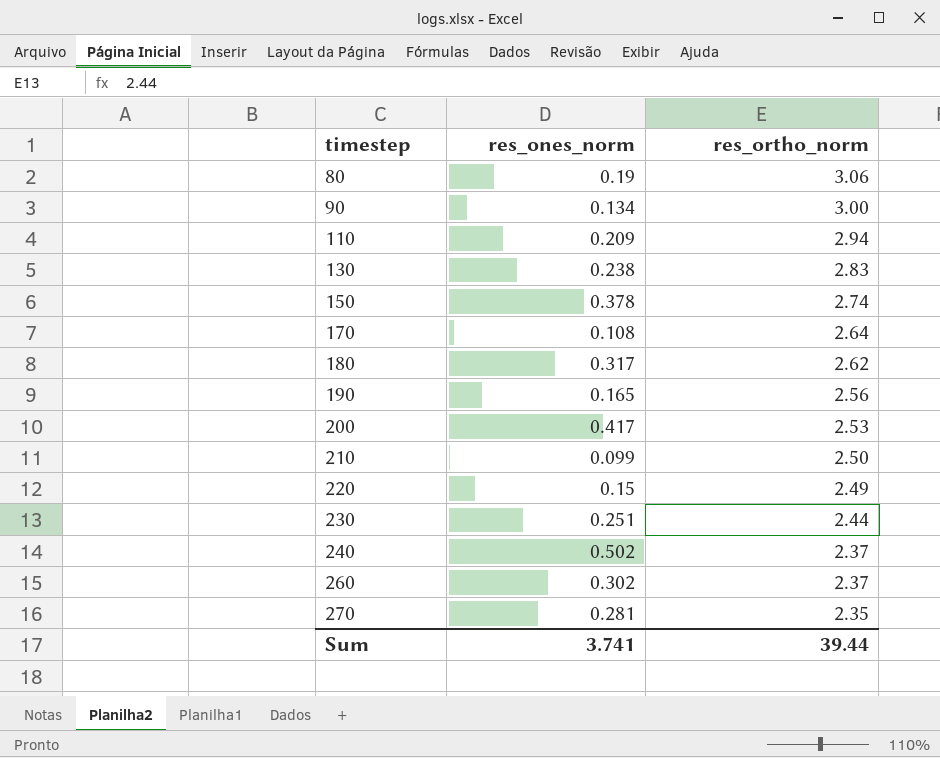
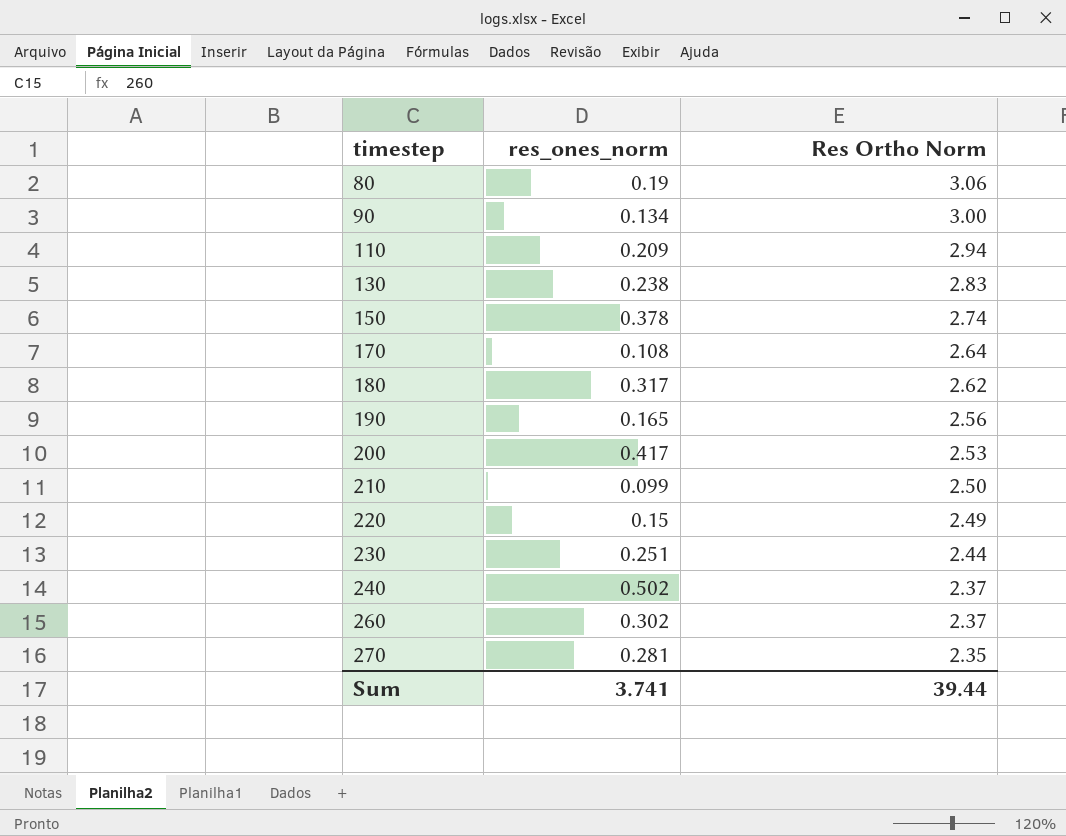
column name: res_ortho_norm -> Res Ortho Norm

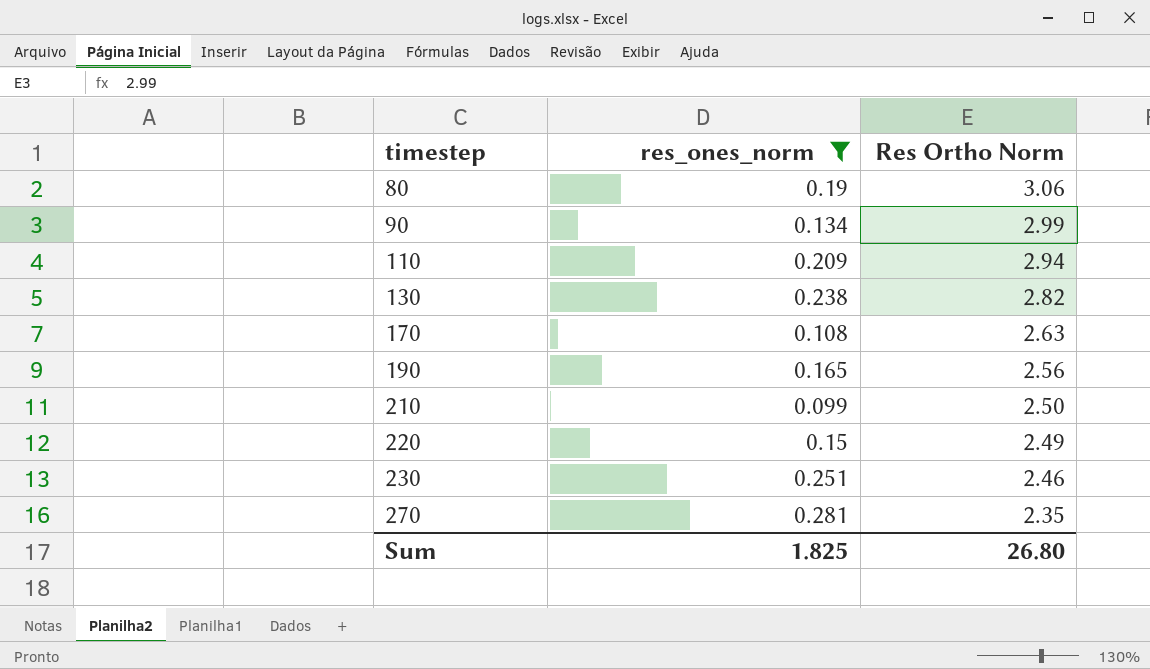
filter: none -> res_ones_norm <= 0.281
90 | Res Ortho Norm: 3.00 -> 2.99
130 | Res Ortho Norm: 2.83 -> 2.82
170 | Res Ortho Norm: 2.64 -> 2.63
230 | Res Ortho Norm: 2.44 -> 2.46
Sum | res_ones_norm: 3.741 -> 1.825
Sum | Res Ortho Norm: 39.44 -> 26.80

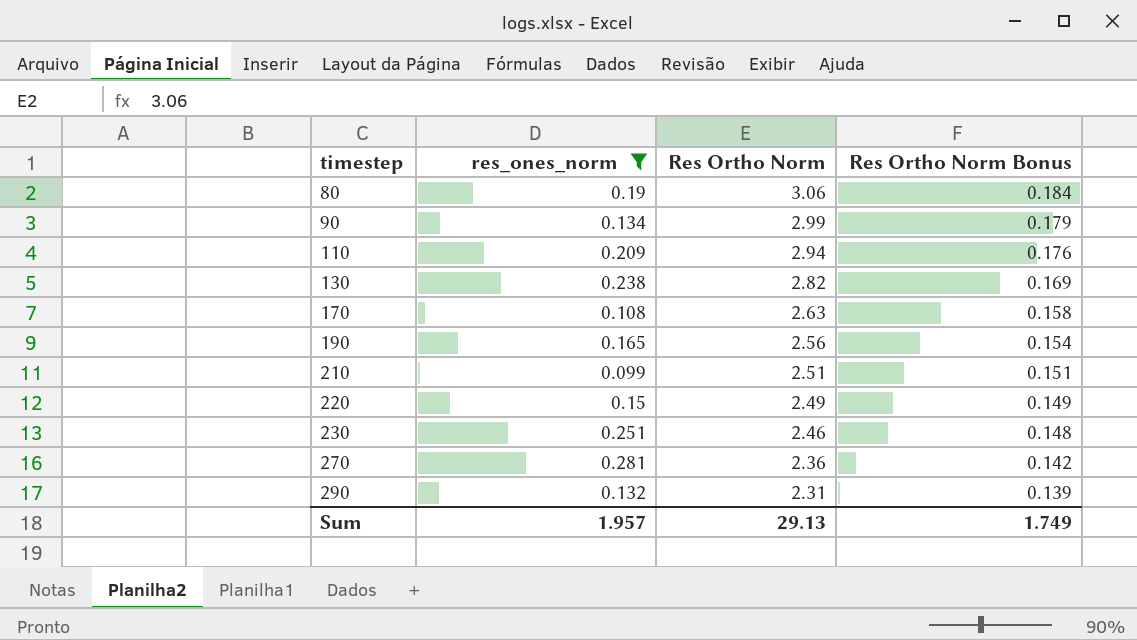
column Res Ortho Norm Bonus | formula: none -> [Res Ortho Norm] * 0.06
210 | Res Ortho Norm: 2.50 -> 2.51
270 | Res Ortho Norm: 2.35 -> 2.36
row 290: none -> 0.132 | 2.31 | 0.139
Sum | res_ones_norm: 1.825 -> 1.957
Sum | Res Ortho Norm: 26.80 -> 29.13

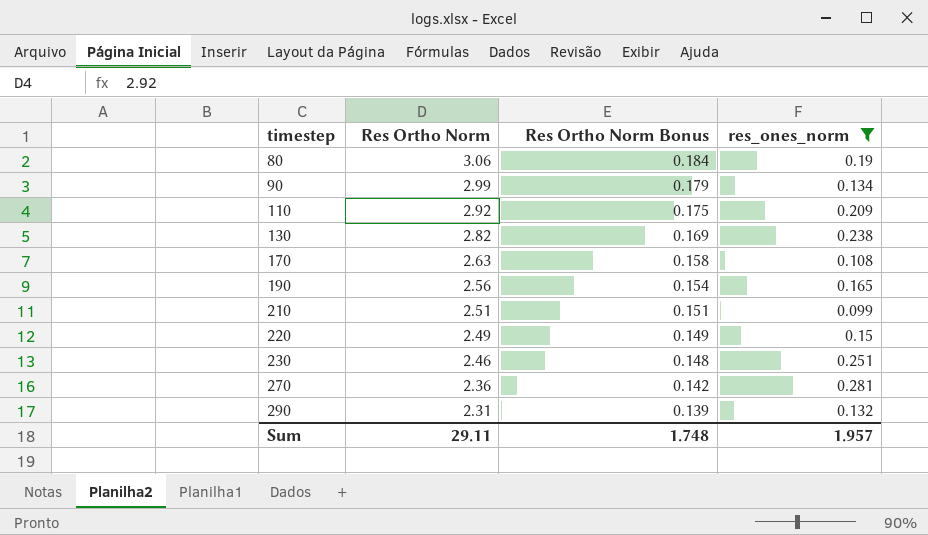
column res_ones_norm | position: 2 -> 4
110 | Res Ortho Norm: 2.94 -> 2.92
110 | Res Ortho Norm Bonus: 0.176 -> 0.175
Sum | Res Ortho Norm: 29.13 -> 29.11
Sum | Res Ortho Norm Bonus: 1.749 -> 1.748

